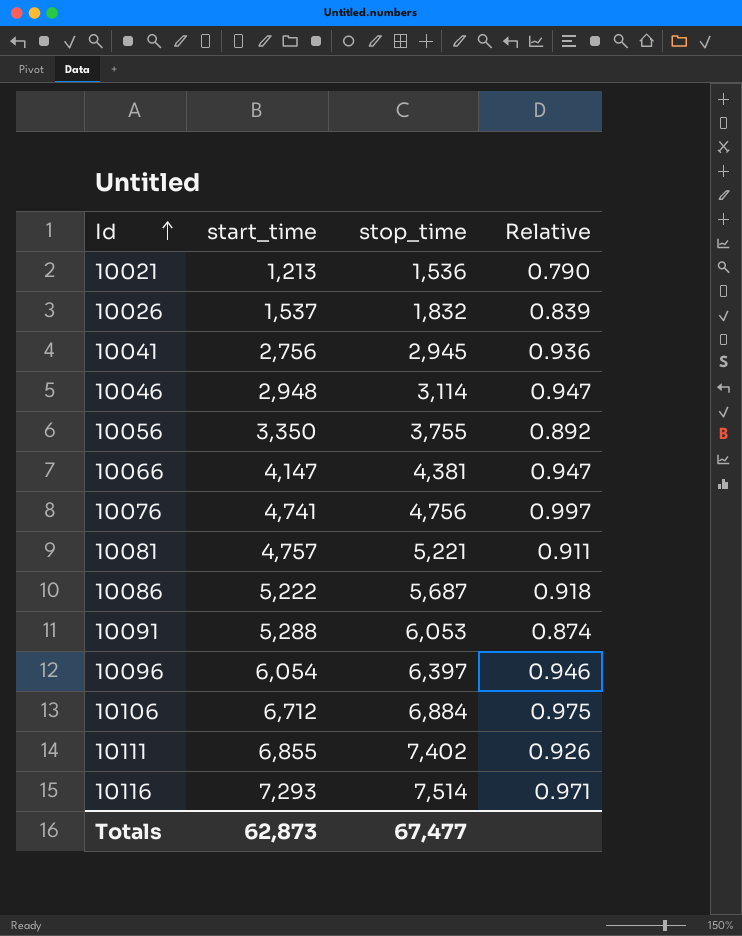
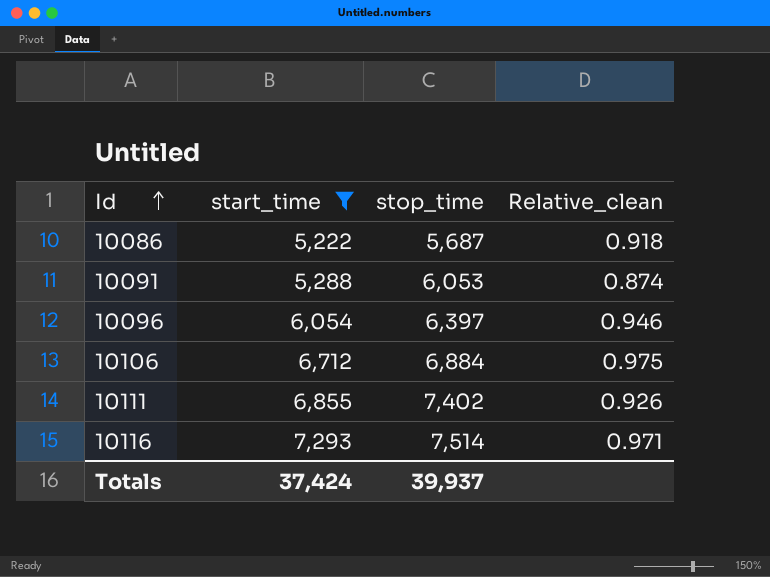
filter: none -> start_time >= 5,222
column name: Relative -> Relative_clean
Totals | start_time: 62,873 -> 37,424
Totals | stop_time: 67,477 -> 39,937

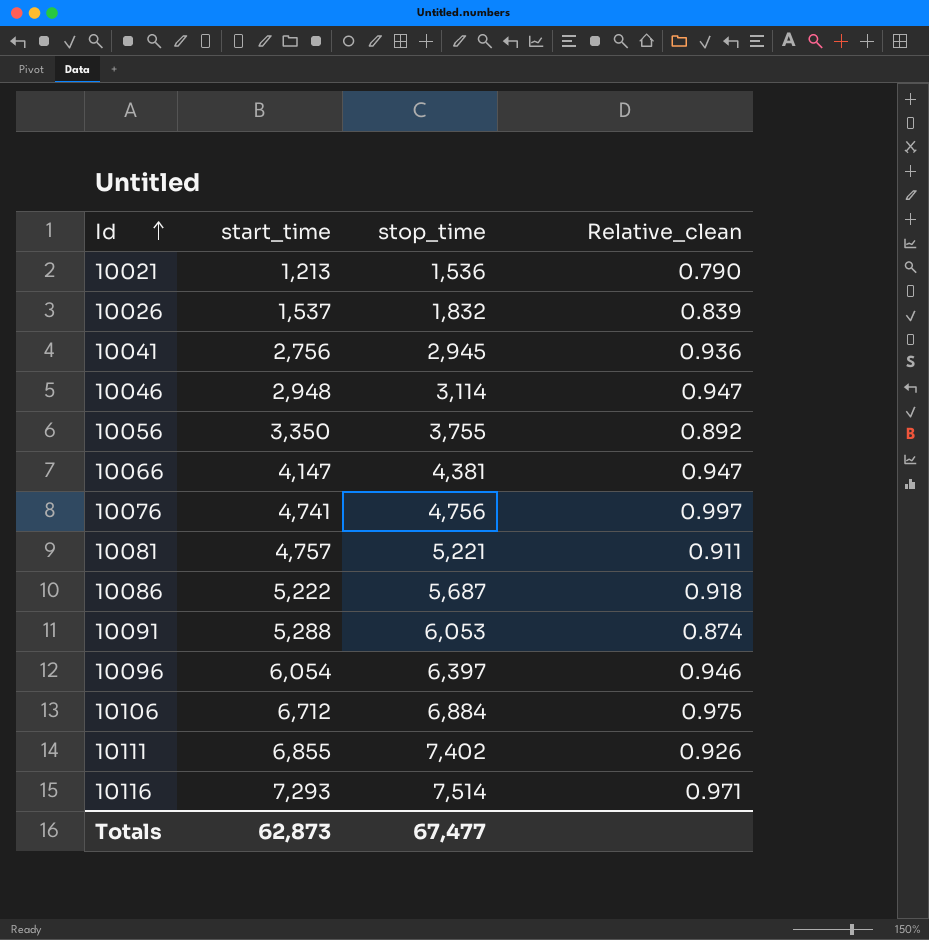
filter: start_time >= 5,222 -> none
Totals | start_time: 37,424 -> 62,873
Totals | stop_time: 39,937 -> 67,477

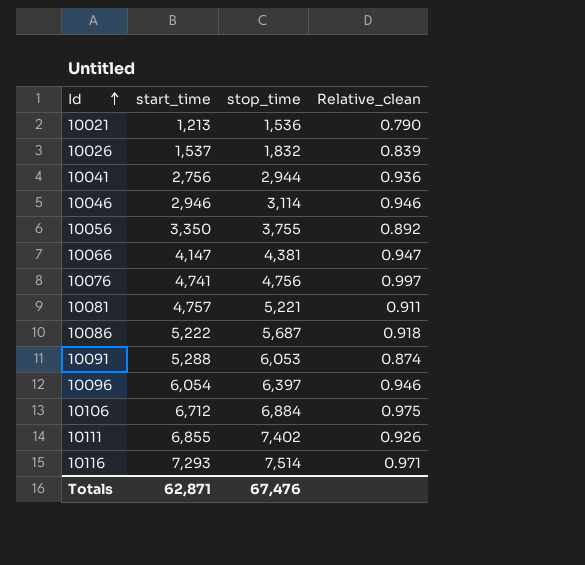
10041 | stop_time: 2,945 -> 2,944
10046 | start_time: 2,948 -> 2,946
10046 | Relative_clean: 0.947 -> 0.946
Totals | start_time: 62,873 -> 62,871
Totals | stop_time: 67,477 -> 67,476

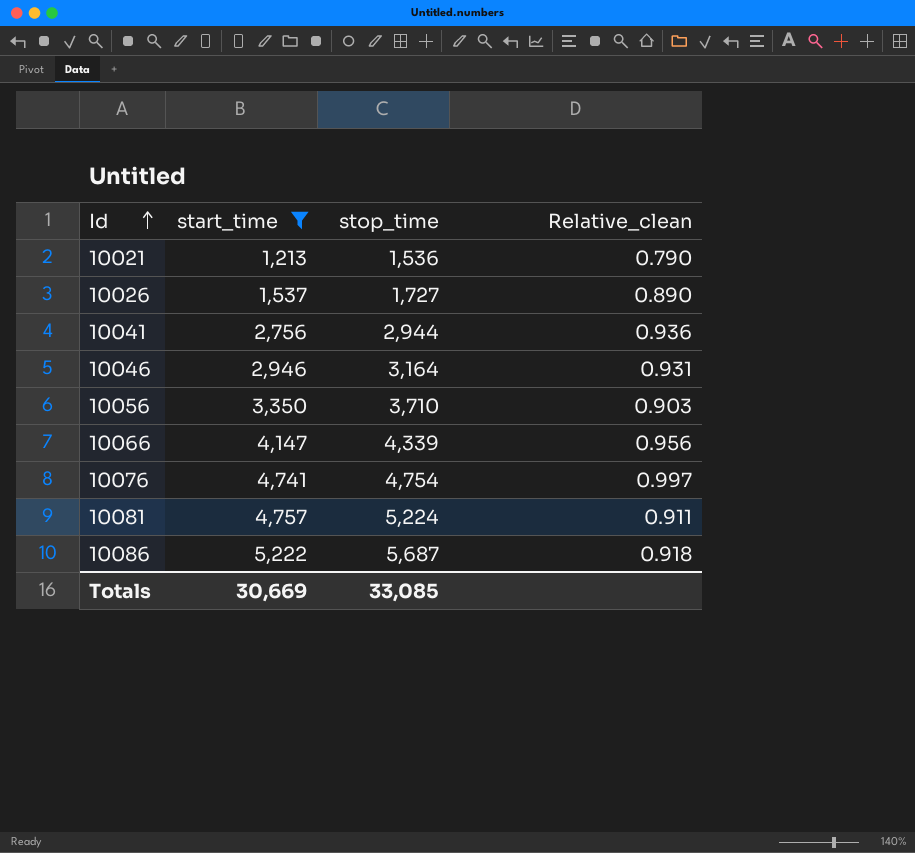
filter: none -> start_time <= 5,222
10026 | stop_time: 1,832 -> 1,727
10026 | Relative_clean: 0.839 -> 0.890
10046 | stop_time: 3,114 -> 3,164
10046 | Relative_clean: 0.946 -> 0.931
10056 | stop_time: 3,755 -> 3,710
10056 | Relative_clean: 0.892 -> 0.903
10066 | stop_time: 4,381 -> 4,339
10066 | Relative_clean: 0.947 -> 0.956
10076 | stop_time: 4,756 -> 4,754
10081 | stop_time: 5,221 -> 5,224
Totals | start_time: 62,871 -> 30,669
Totals | stop_time: 67,476 -> 33,085

